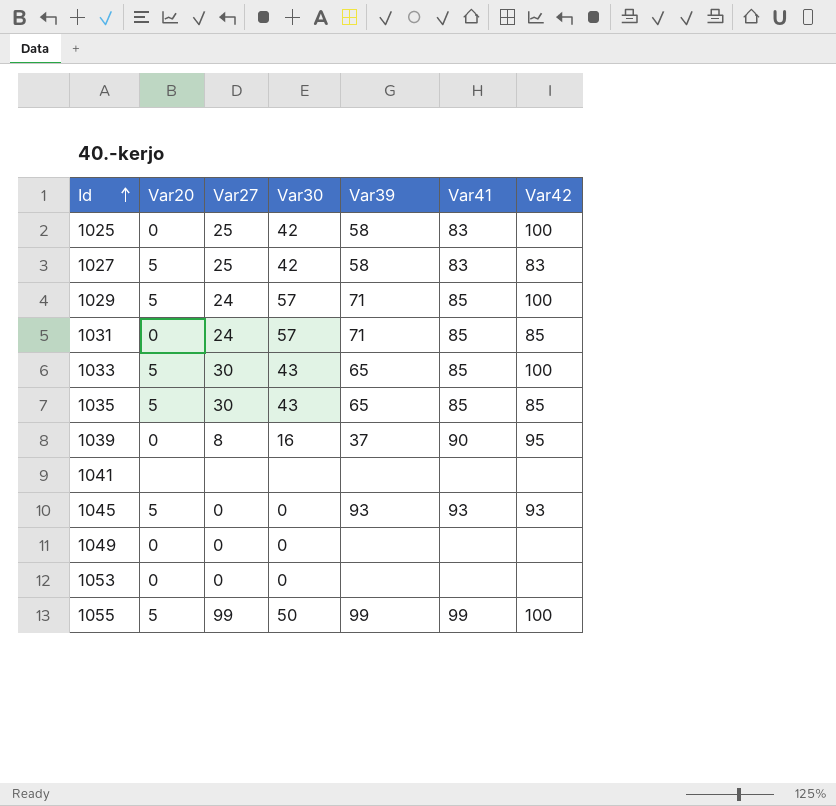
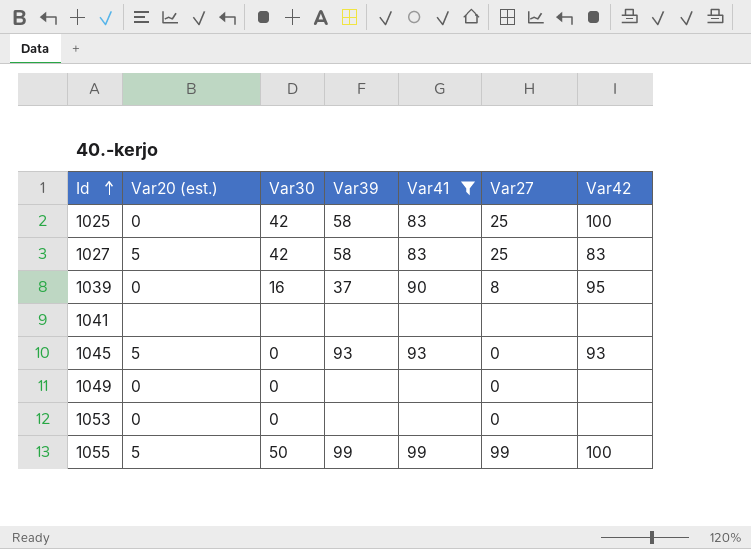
filter: none -> Var41 != 85
column name: Var20 -> Var20 (est.)
column Var27 | position: 3 -> 6

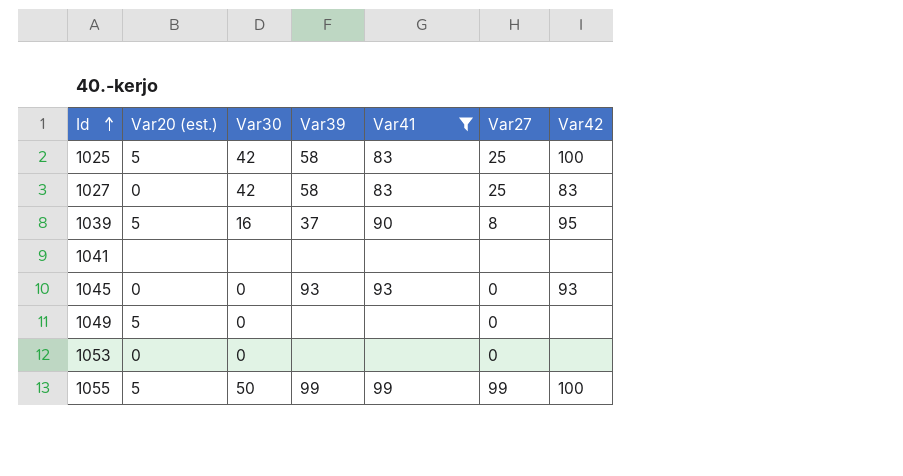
1025 | Var20 (est.): 0 -> 5
1027 | Var20 (est.): 5 -> 0
1039 | Var20 (est.): 0 -> 5
1045 | Var20 (est.): 5 -> 0
1049 | Var20 (est.): 0 -> 5

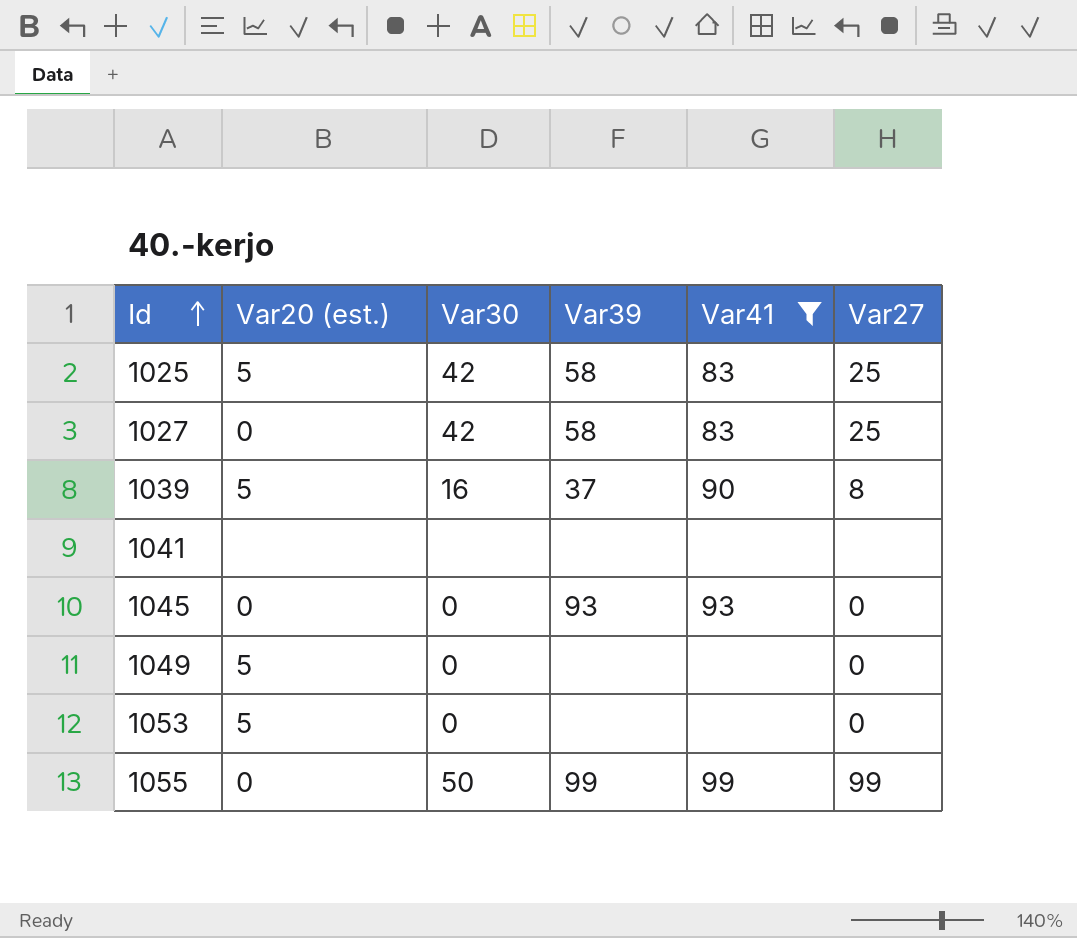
column Var42 | position: 7 -> none
1053 | Var20 (est.): 0 -> 5
1055 | Var20 (est.): 5 -> 0

